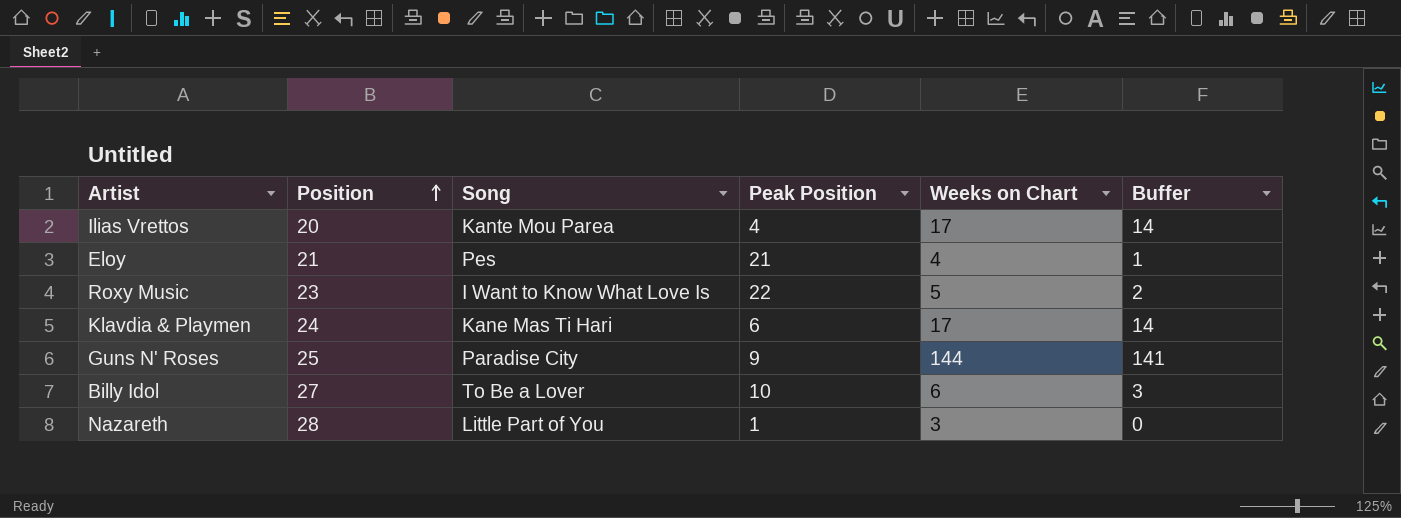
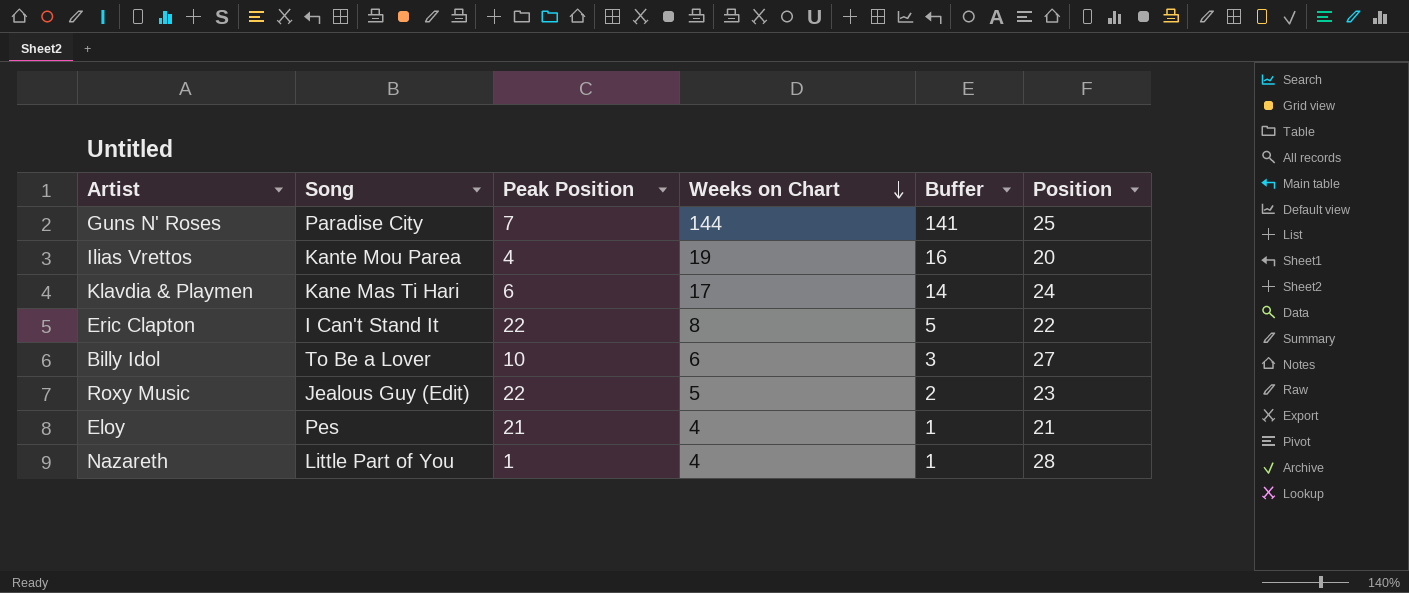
row order: Position ascending -> Weeks on Chart descending
column Position | position: 2 -> 6
Guns N' Roses | Peak Position: 9 -> 7
Ilias Vrettos | Weeks on Chart: 17 -> 19
Ilias Vrettos | Buffer: 14 -> 16
row Eric Clapton: none -> I Can't Stand It | 22 | 8 | 5 | 22
Roxy Music | Song: I Want to Know What Love Is -> Jealous Guy (Edit)
Nazareth | Weeks on Chart: 3 -> 4
Nazareth | Buffer: 0 -> 1

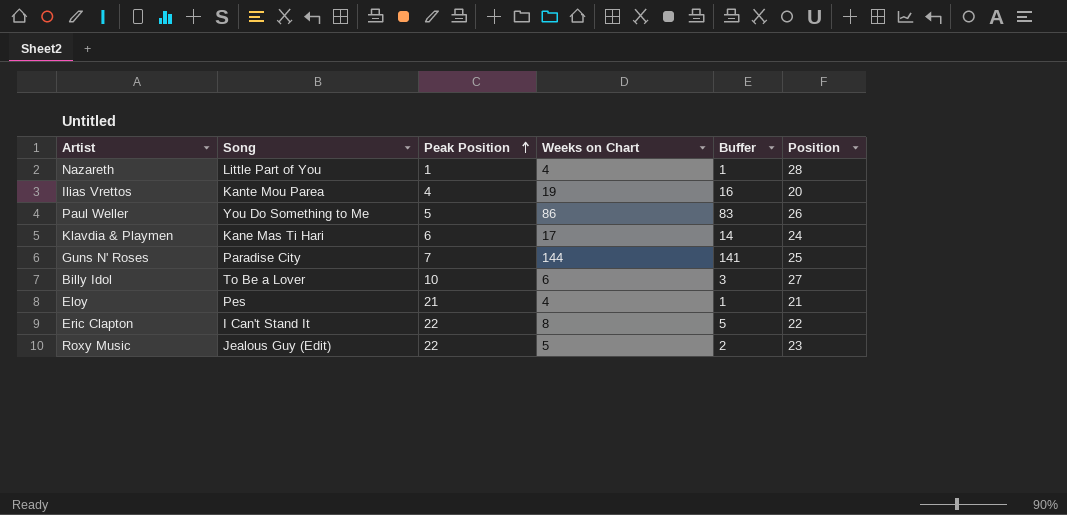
row order: Weeks on Chart descending -> Peak Position ascending
row Paul Weller: none -> You Do Something to Me | 5 | 86 | 83 | 26

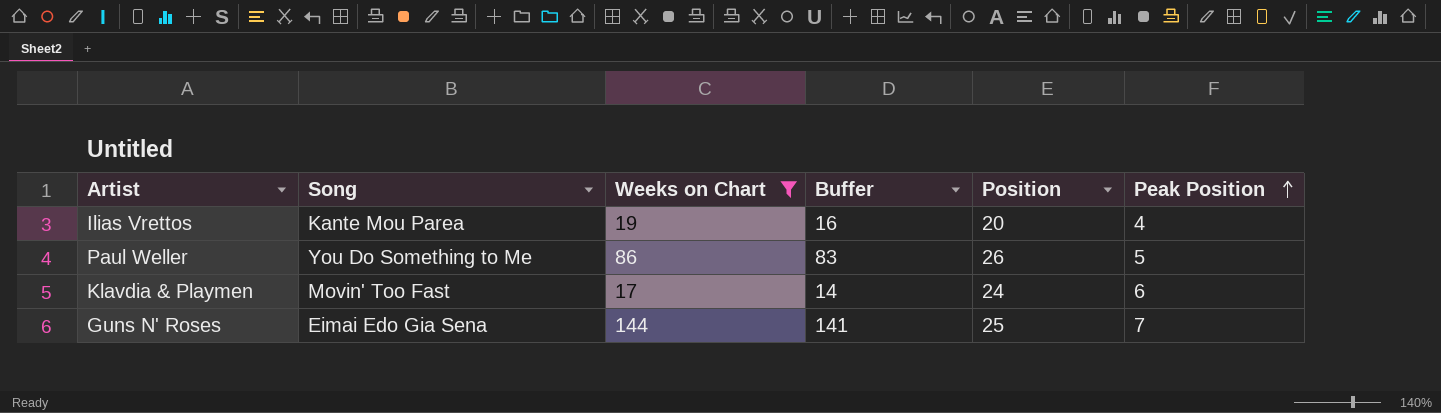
filter: none -> Weeks on Chart >= 17
column Peak Position | position: 3 -> 6
Klavdia & Playmen | Song: Kane Mas Ti Hari -> Movin' Too Fast
Guns N' Roses | Song: Paradise City -> Eimai Edo Gia Sena

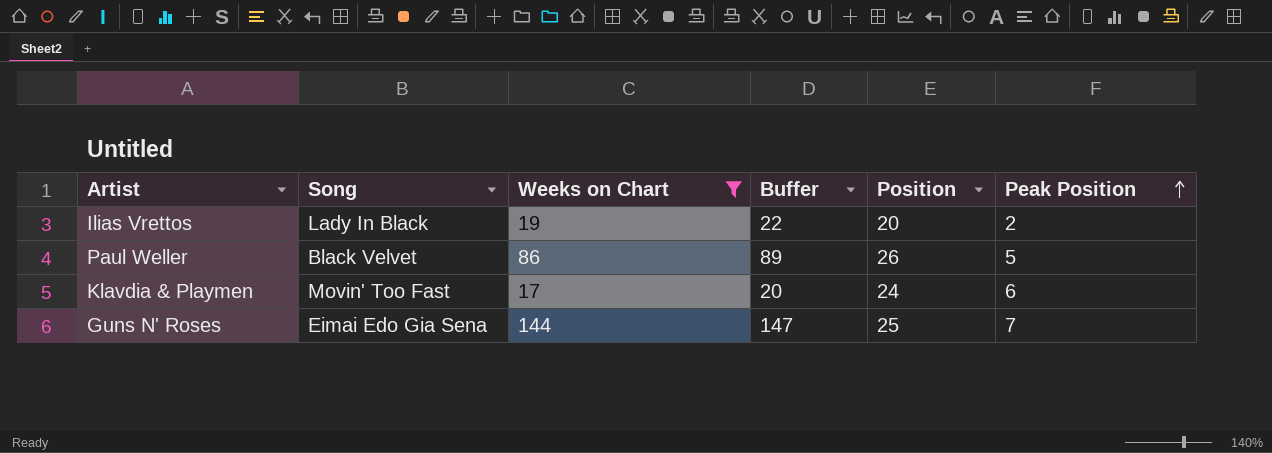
column Buffer | formula: [Weeks on Chart] - 3 -> [Weeks on Chart] + 3
Ilias Vrettos | Song: Kante Mou Parea -> Lady In Black
Ilias Vrettos | Peak Position: 4 -> 2
Paul Weller | Song: You Do Something to Me -> Black Velvet

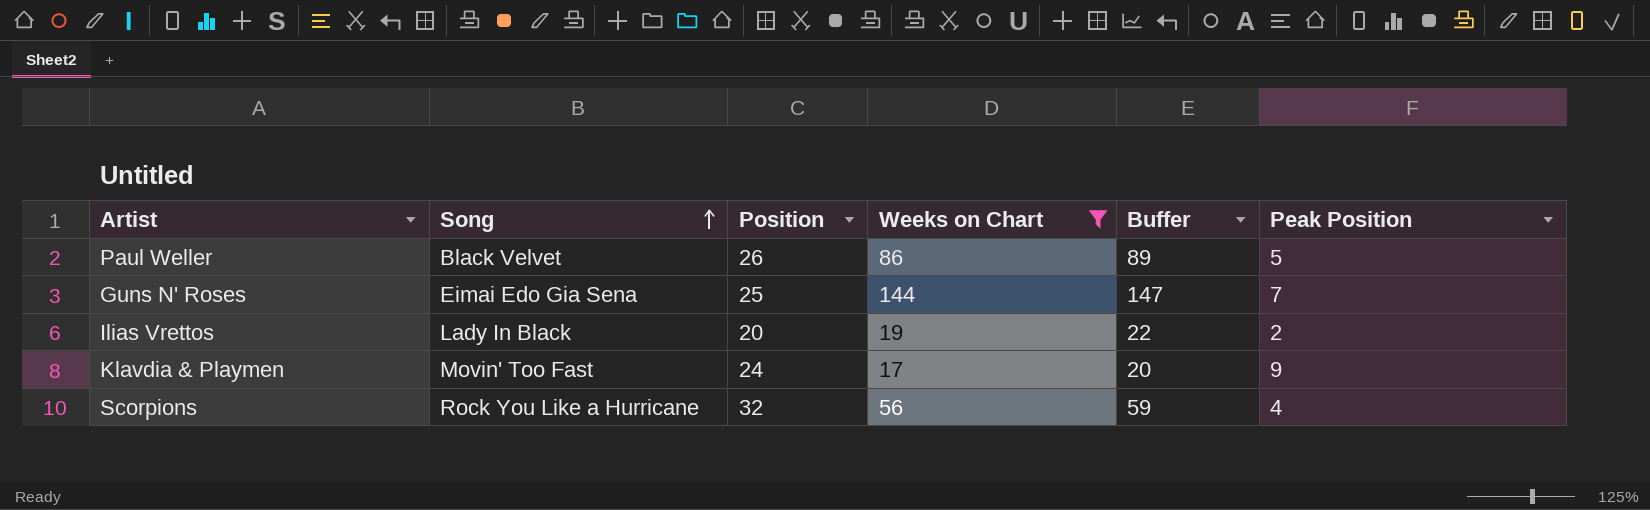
row order: Peak Position ascending -> Song ascending
column Position | position: 5 -> 3
Klavdia & Playmen | Peak Position: 6 -> 9
row Scorpions: none -> Rock You Like a Hurricane | 32 | 56 | 59 | 4

